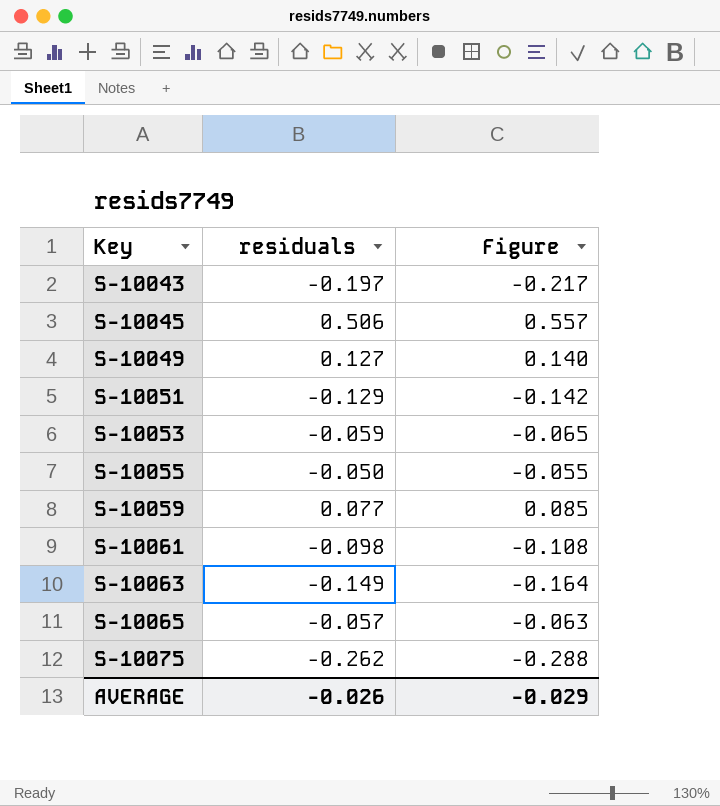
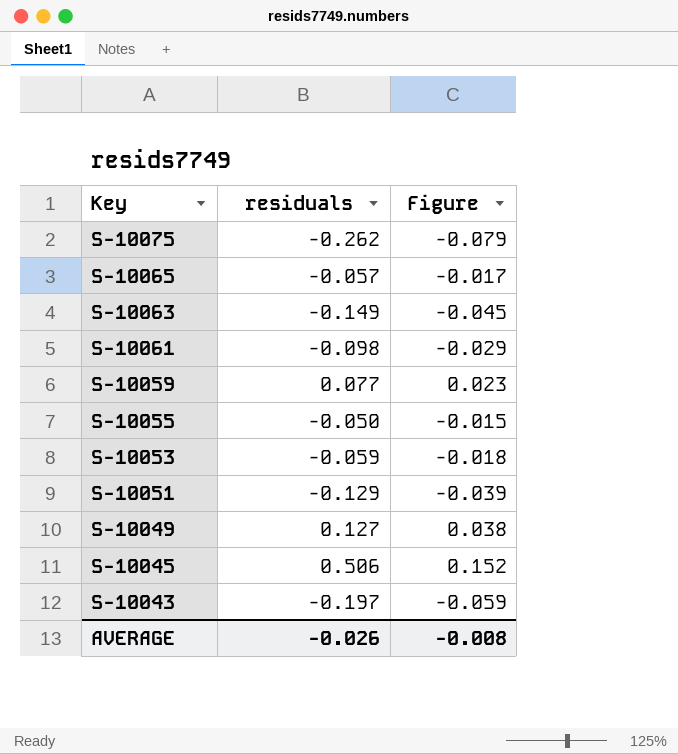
row order: Key ascending -> Key descending
column Figure | formula: [residuals] * 1.1 -> [residuals] * 0.3
AVERAGE | Figure: -0.029 -> -0.008

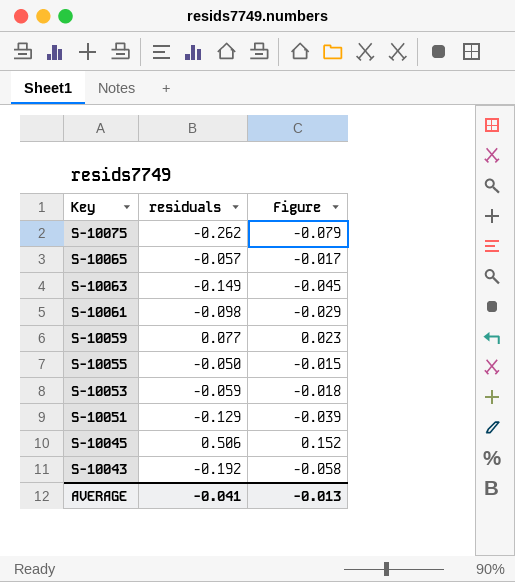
row S-10049: 0.127 | 0.038 -> none
S-10043 | residuals: -0.197 -> -0.192
S-10043 | Figure: -0.059 -> -0.058
AVERAGE | residuals: -0.026 -> -0.041
AVERAGE | Figure: -0.008 -> -0.013

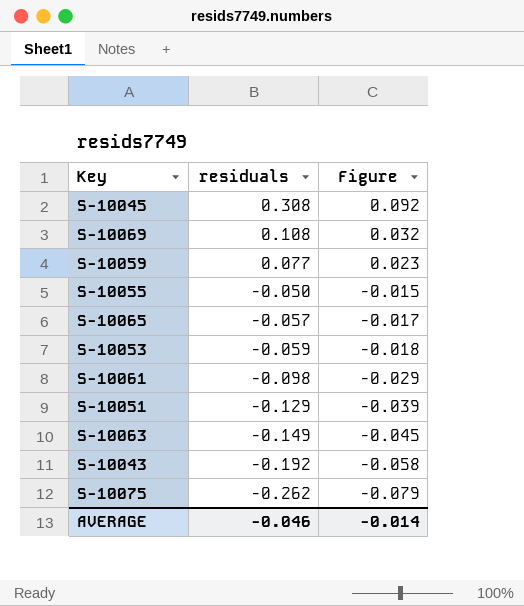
row order: Key descending -> residuals descending
S-10045 | residuals: 0.506 -> 0.308
S-10045 | Figure: 0.152 -> 0.092
row S-10069: none -> 0.108 | 0.032
AVERAGE | residuals: -0.041 -> -0.046
AVERAGE | Figure: -0.013 -> -0.014

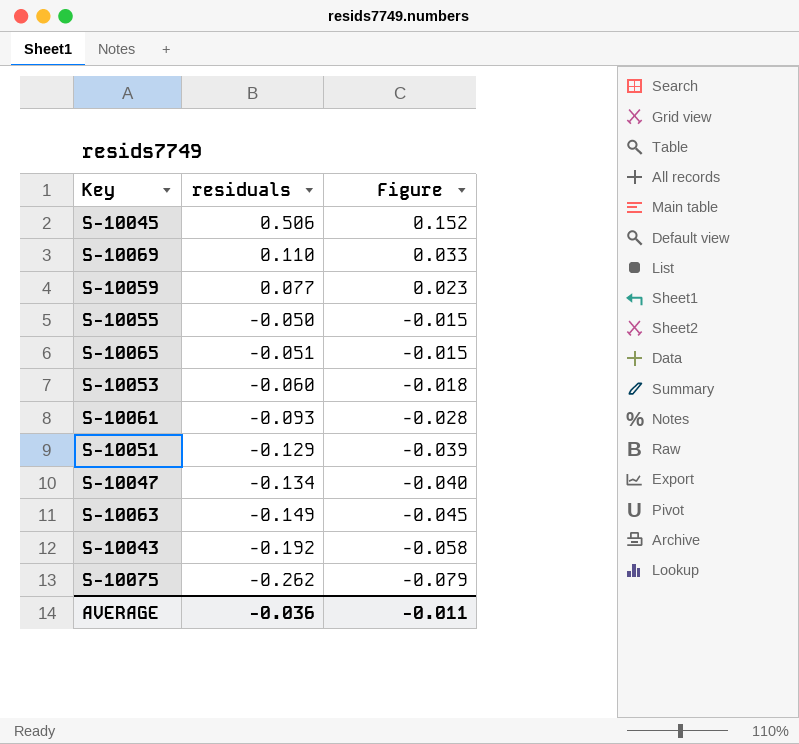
S-10045 | residuals: 0.308 -> 0.506
S-10045 | Figure: 0.092 -> 0.152
S-10069 | residuals: 0.108 -> 0.110
S-10069 | Figure: 0.032 -> 0.033
S-10065 | residuals: -0.057 -> -0.051
S-10065 | Figure: -0.017 -> -0.015
S-10053 | residuals: -0.059 -> -0.060
S-10061 | residuals: -0.098 -> -0.093
S-10061 | Figure: -0.029 -> -0.028
row S-10047: none -> -0.134 | -0.040
AVERAGE | residuals: -0.046 -> -0.036
AVERAGE | Figure: -0.014 -> -0.011

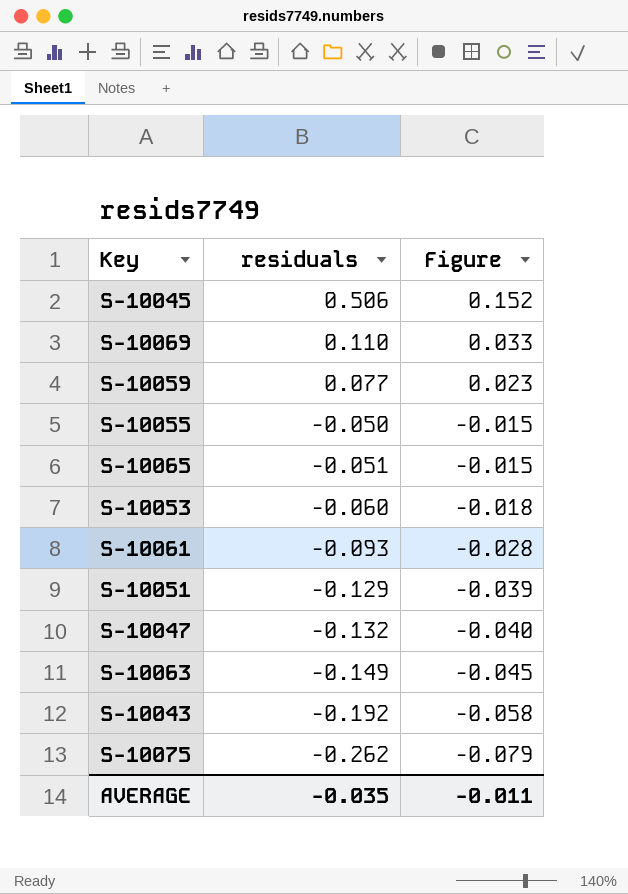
S-10047 | residuals: -0.134 -> -0.132
AVERAGE | residuals: -0.036 -> -0.035

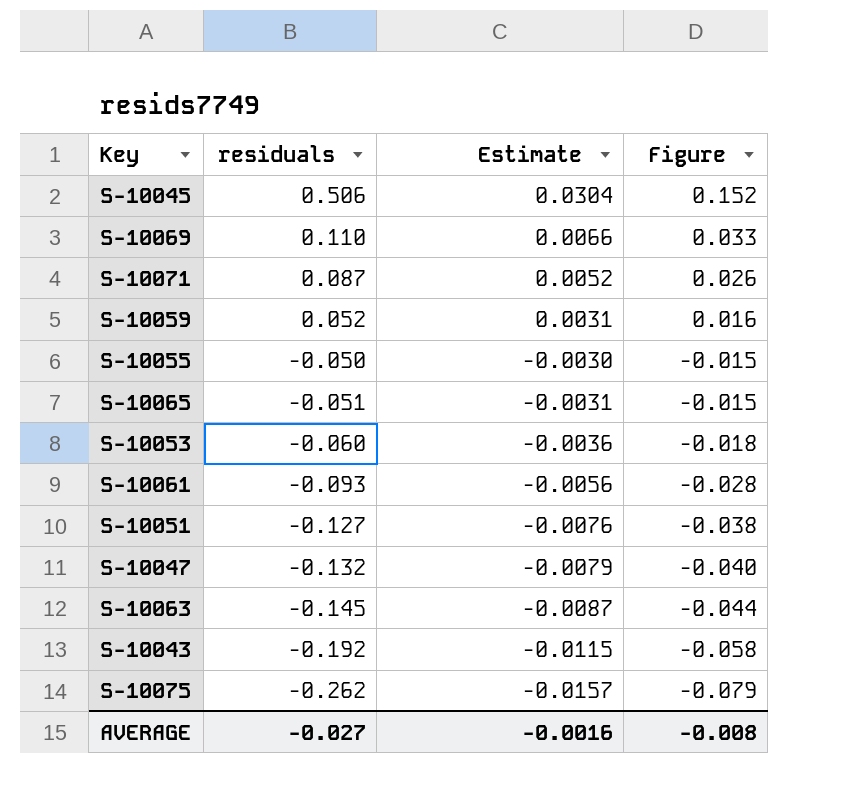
column Estimate | formula: none -> [residuals] * 0.06
row S-10071: none -> 0.087 | 0.0052 | 0.026
S-10059 | residuals: 0.077 -> 0.052
S-10059 | Figure: 0.023 -> 0.016
S-10051 | residuals: -0.129 -> -0.127
S-10051 | Figure: -0.039 -> -0.038
S-10063 | residuals: -0.149 -> -0.145
S-10063 | Figure: -0.045 -> -0.044
AVERAGE | residuals: -0.035 -> -0.027
AVERAGE | Figure: -0.011 -> -0.008

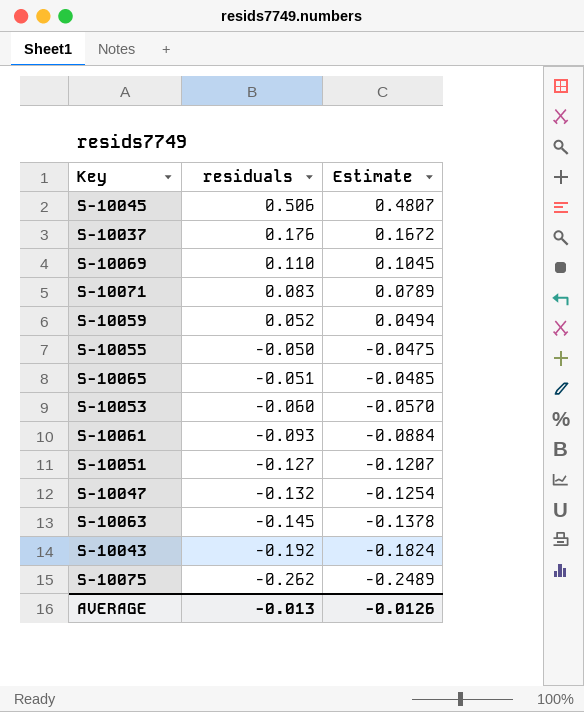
column Figure | formula: [residuals] * 0.3 -> none
column Estimate | formula: [residuals] * 0.06 -> [residuals] * 0.95
row S-10037: none -> 0.176 | 0.1672
S-10071 | residuals: 0.087 -> 0.083
AVERAGE | residuals: -0.027 -> -0.013
AVERAGE | Estimate: -0.0016 -> -0.0126

